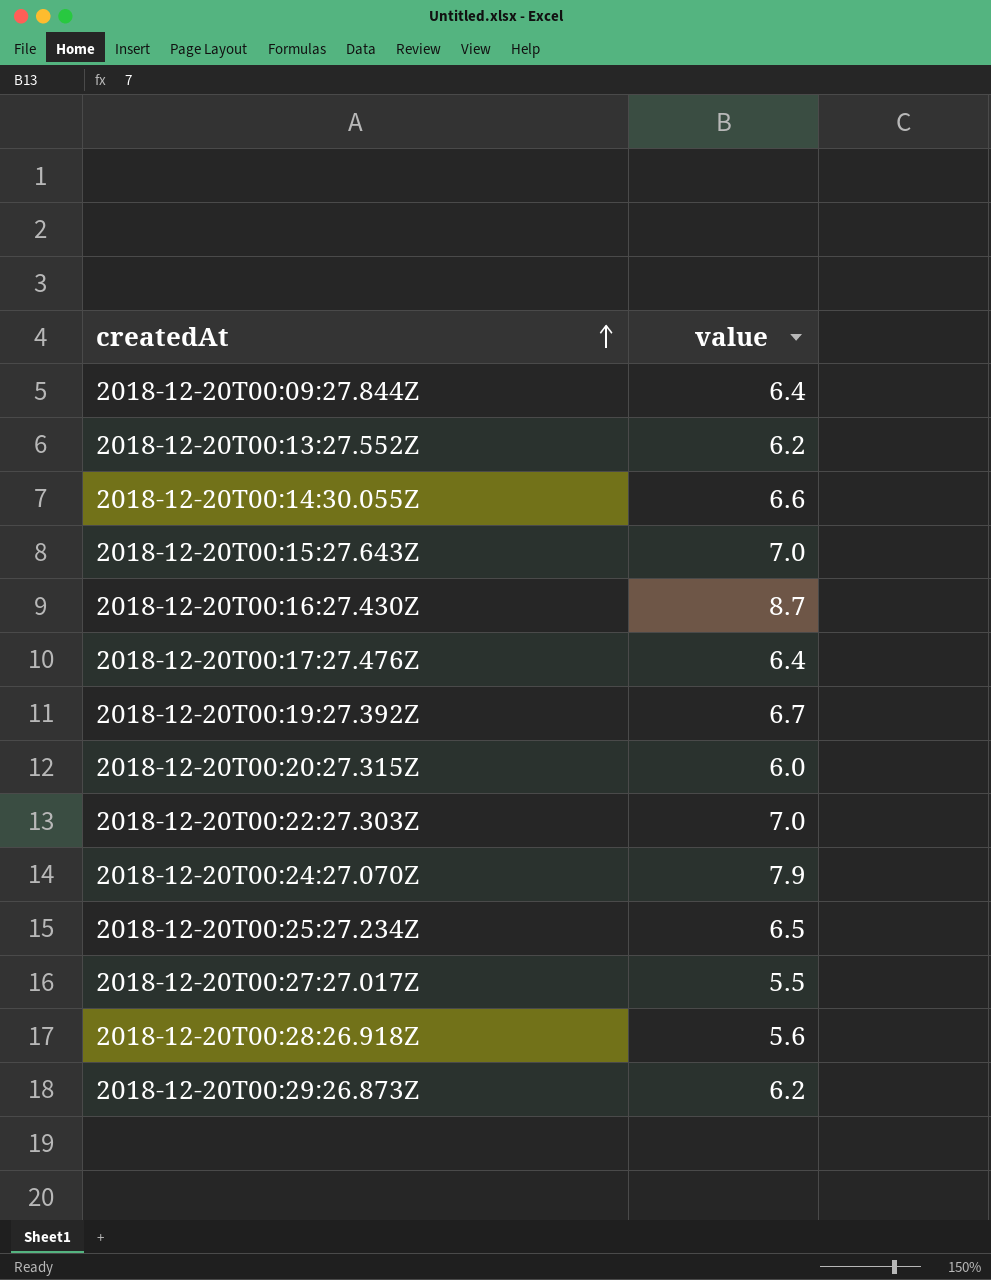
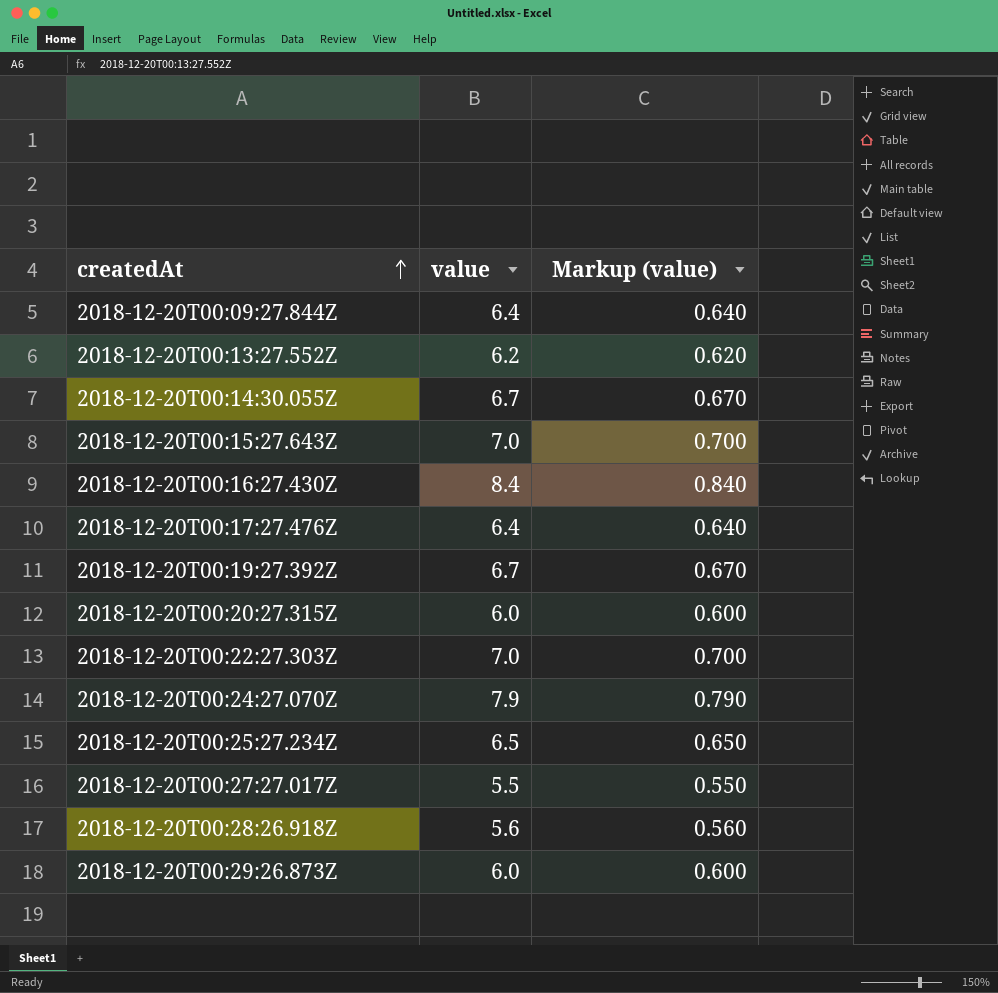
column Markup (value) | formula: none -> [value] * 0.1
2018-12-20T00:14:30.055Z | value: 6.6 -> 6.7
2018-12-20T00:16:27.430Z | value: 8.7 -> 8.4
2018-12-20T00:29:26.873Z | value: 6.2 -> 6.0

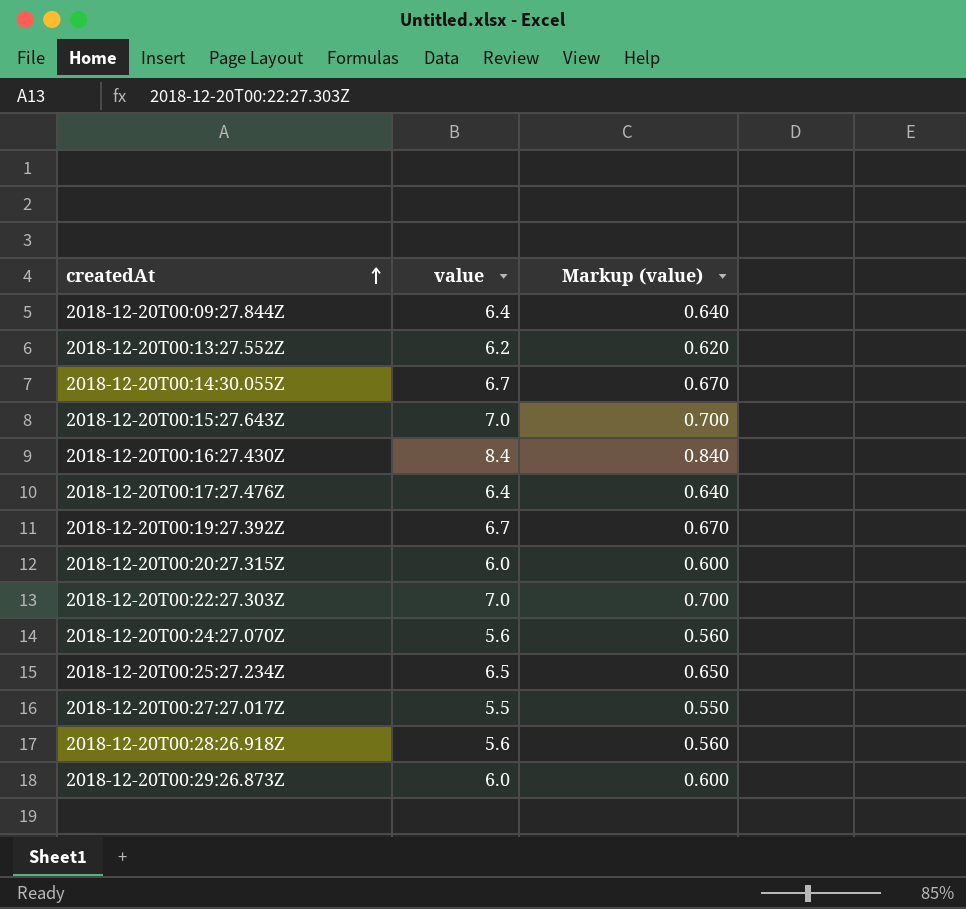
2018-12-20T00:24:27.070Z | value: 7.9 -> 5.6
2018-12-20T00:24:27.070Z | Markup (value): 0.790 -> 0.560

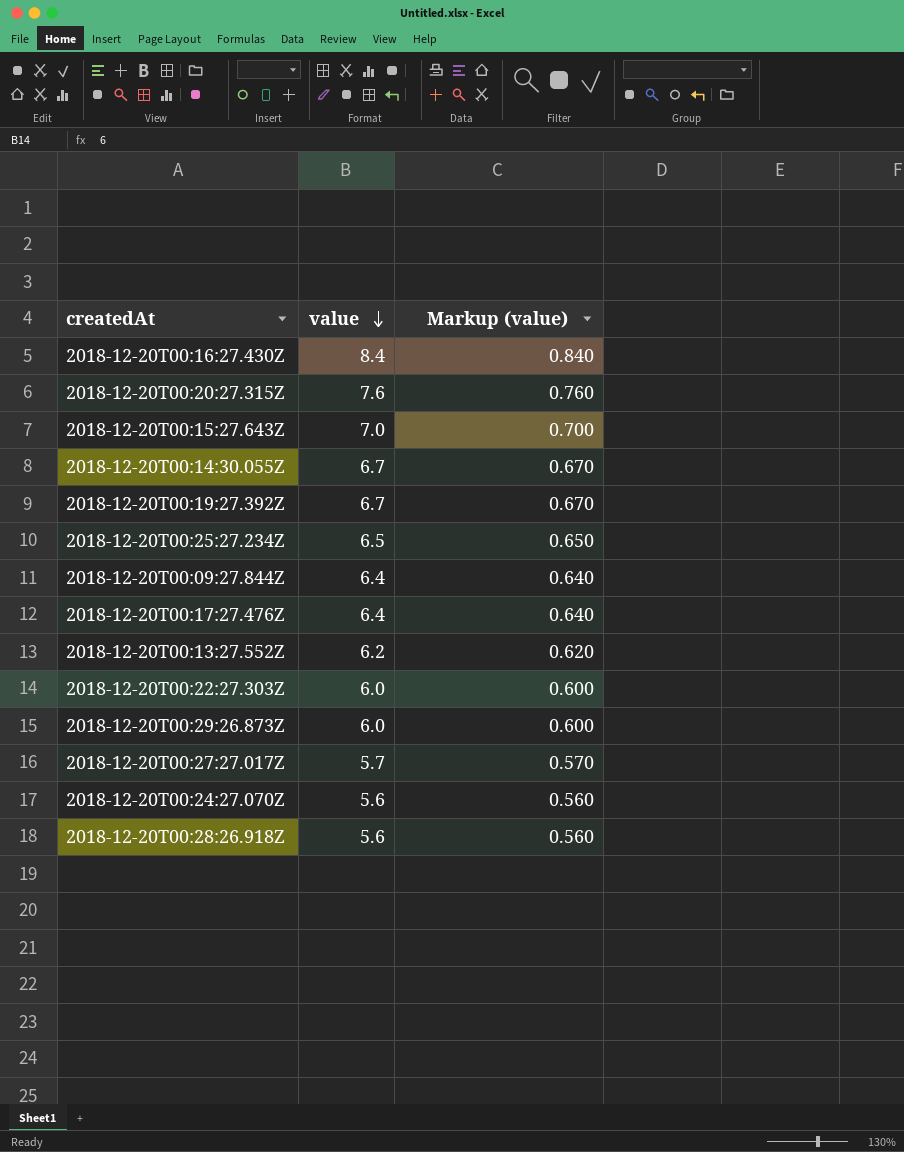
row order: createdAt ascending -> value descending
2018-12-20T00:20:27.315Z | value: 6.0 -> 7.6
2018-12-20T00:20:27.315Z | Markup (value): 0.600 -> 0.760
2018-12-20T00:22:27.303Z | value: 7.0 -> 6.0
2018-12-20T00:22:27.303Z | Markup (value): 0.700 -> 0.600
2018-12-20T00:27:27.017Z | value: 5.5 -> 5.7
2018-12-20T00:27:27.017Z | Markup (value): 0.550 -> 0.570

